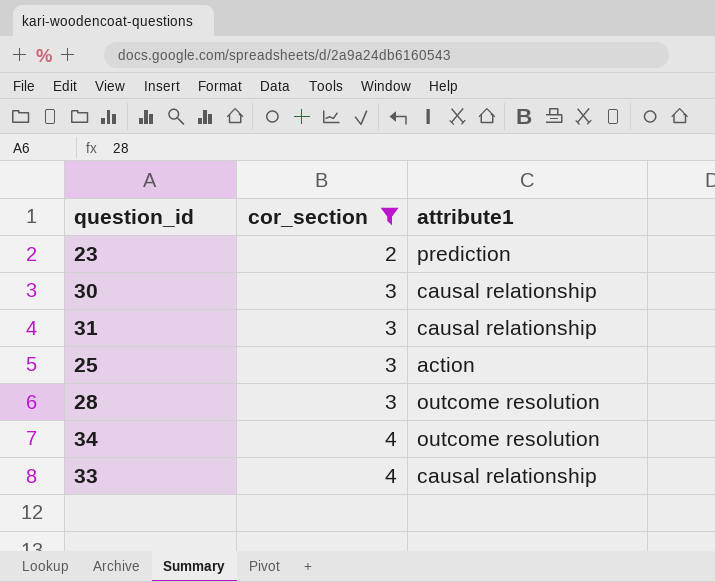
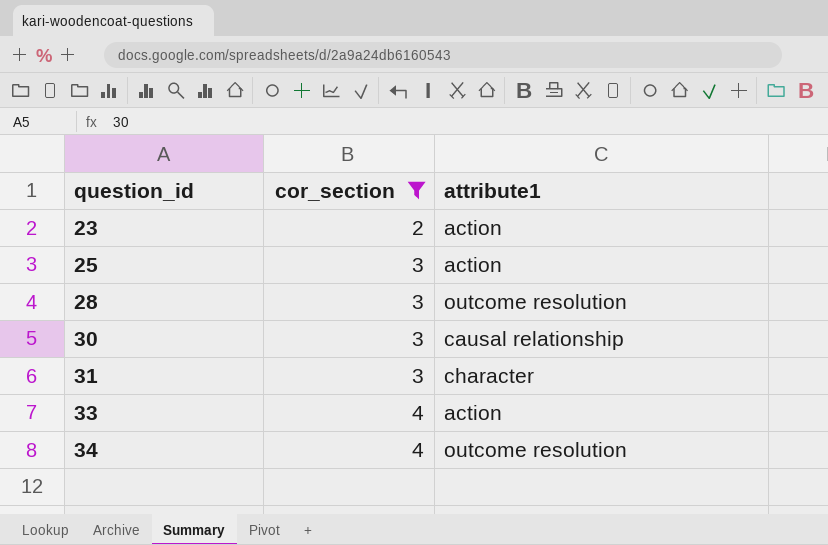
row order: cor_section ascending -> question_id ascending
23 | attribute1: prediction -> action
31 | attribute1: causal relationship -> character
33 | attribute1: causal relationship -> action

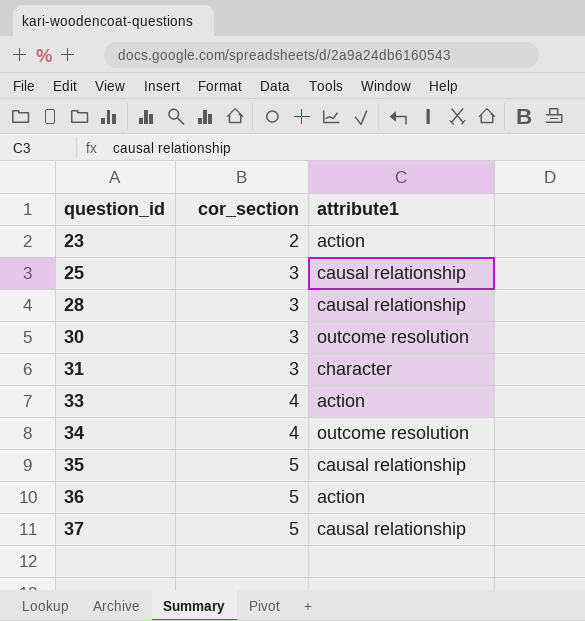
filter: cor_section != 5 -> none
25 | attribute1: action -> causal relationship
28 | attribute1: outcome resolution -> causal relationship
30 | attribute1: causal relationship -> outcome resolution

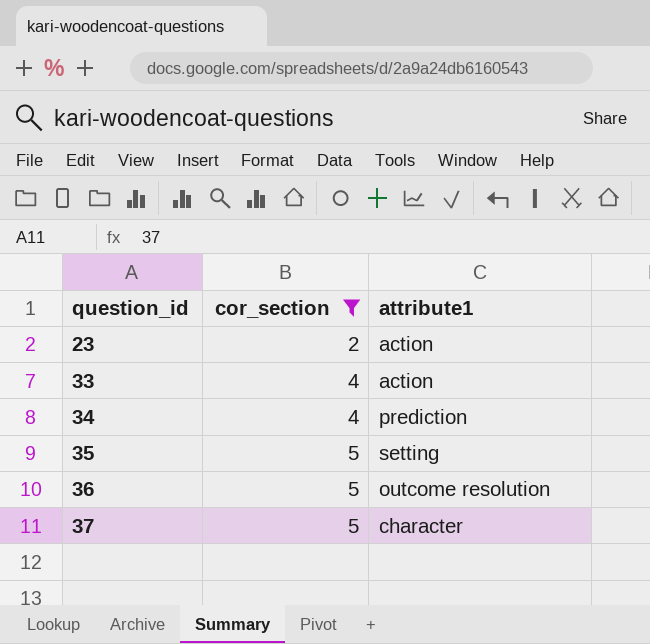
filter: none -> cor_section != 3
34 | attribute1: outcome resolution -> prediction
35 | attribute1: causal relationship -> setting
36 | attribute1: action -> outcome resolution
37 | attribute1: causal relationship -> character

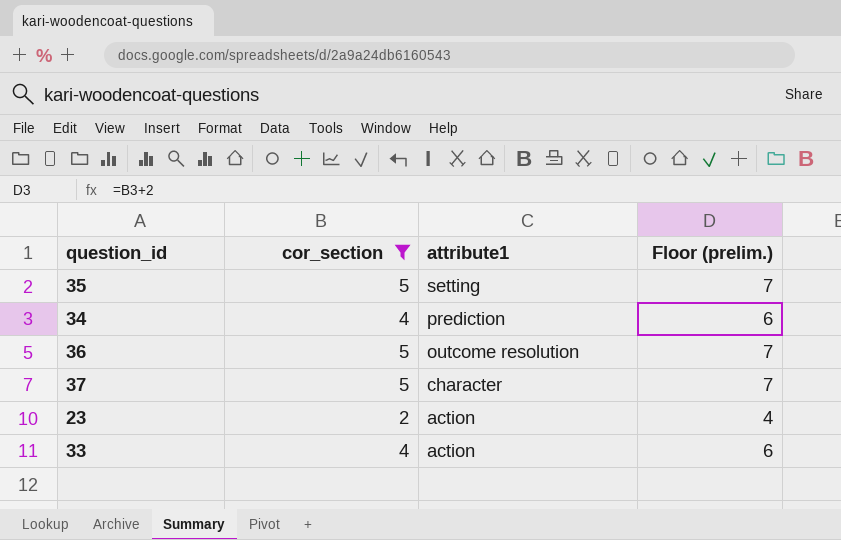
row order: question_id ascending -> attribute1 descending
column Floor (prelim.) | formula: none -> [cor_section] + 2

